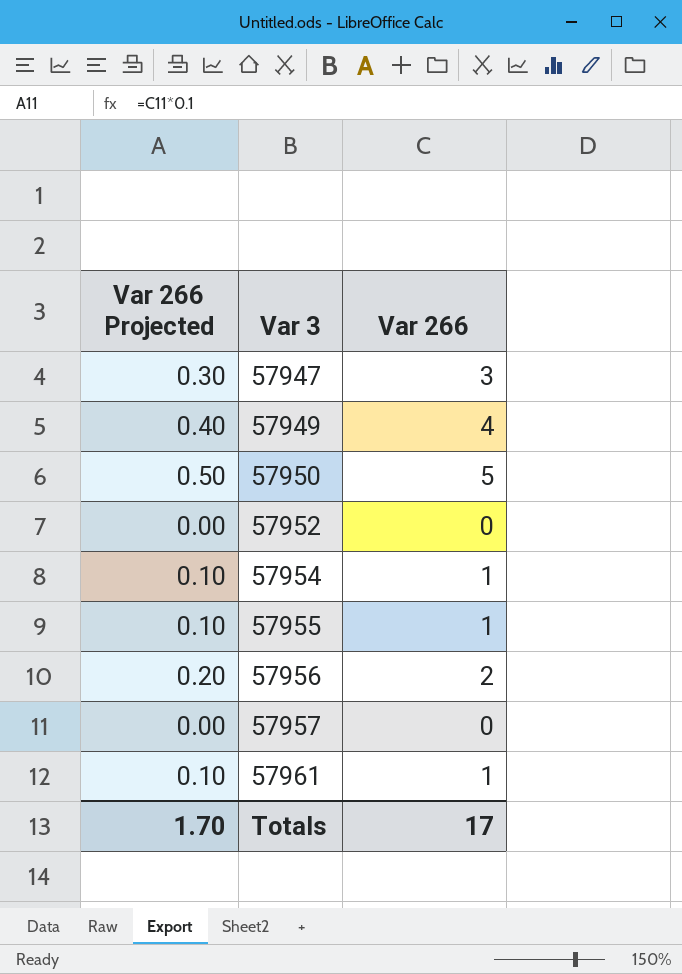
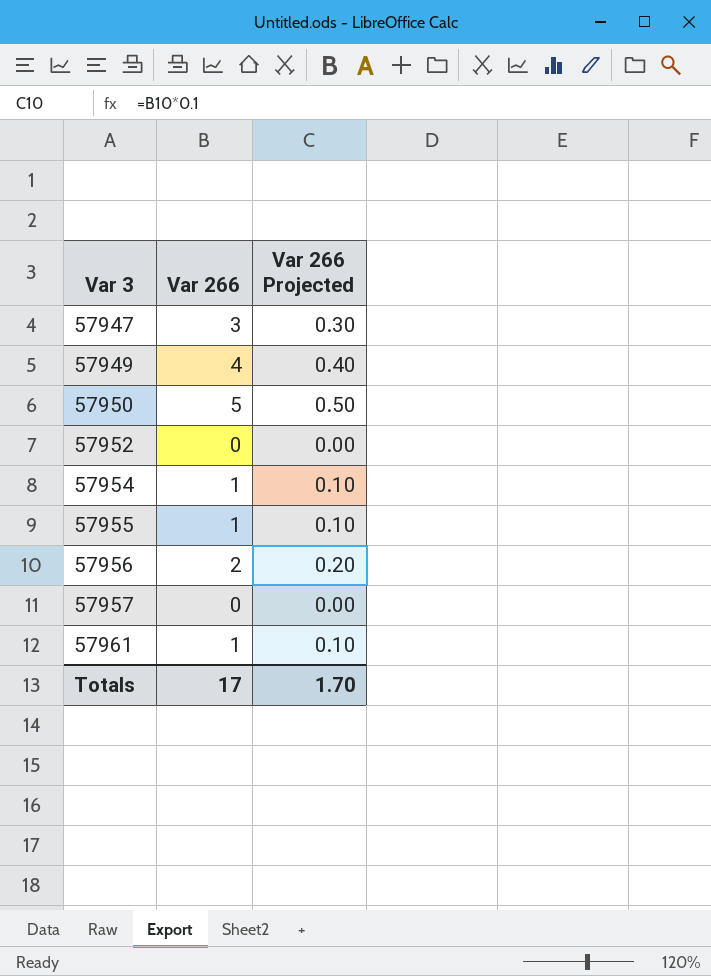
column Var 266 Projected | position: 1 -> 3

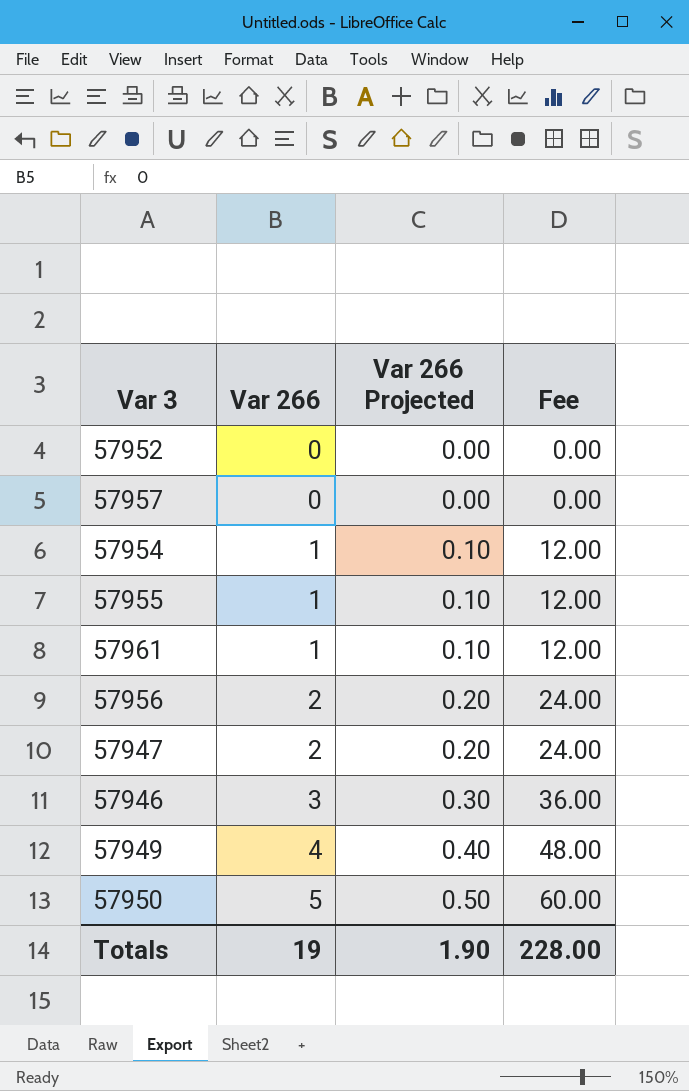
row order: Var 3 ascending -> Var 266 ascending
column Fee | formula: none -> [Var 266] * 12
57947 | Var 266: 3 -> 2
57947 | Var 266 Projected: 0.30 -> 0.20
row 57946: none -> 3 | 0.30 | 36.00
Totals | Var 266: 17 -> 19
Totals | Var 266 Projected: 1.70 -> 1.90

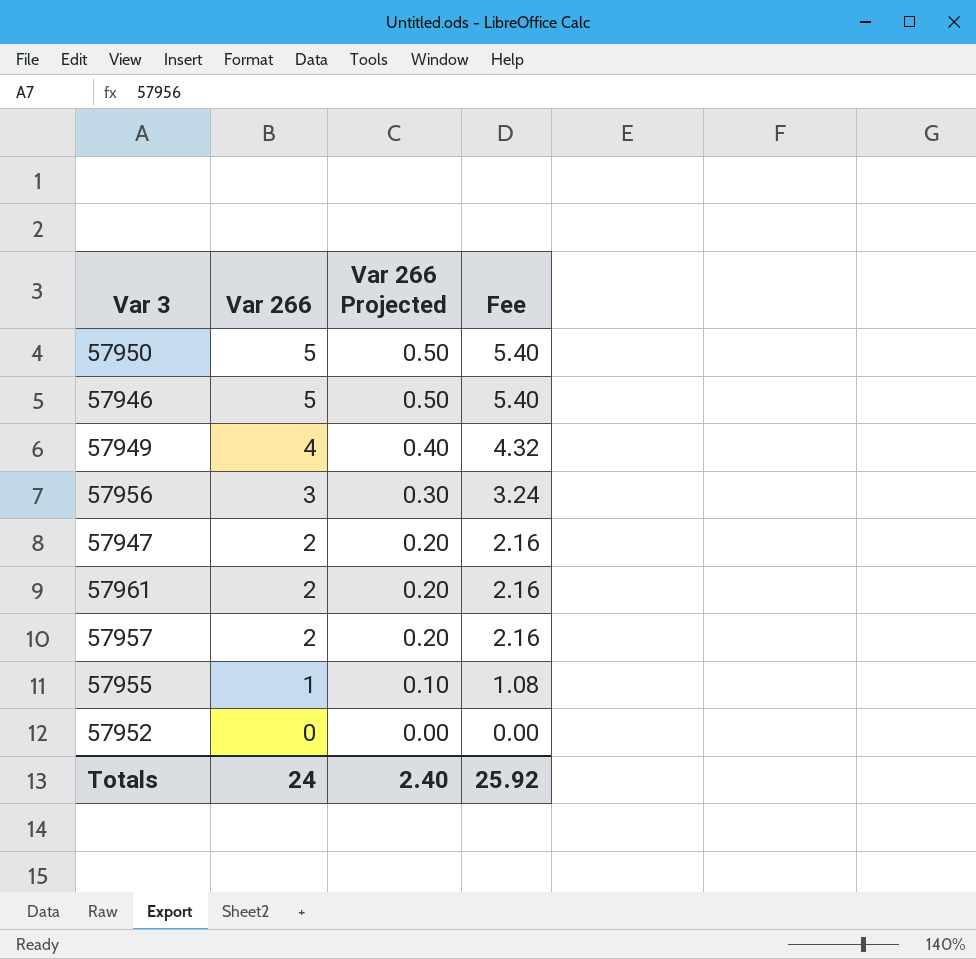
row order: Var 266 ascending -> Var 266 descending
column Fee | formula: [Var 266] * 12 -> [Var 266] * 1.08
row 57954: 1 | 0.10 | 12.00 -> none
57946 | Var 266: 3 -> 5
57946 | Var 266 Projected: 0.30 -> 0.50
57956 | Var 266: 2 -> 3
57956 | Var 266 Projected: 0.20 -> 0.30
57961 | Var 266: 1 -> 2
57961 | Var 266 Projected: 0.10 -> 0.20
57957 | Var 266: 0 -> 2
57957 | Var 266 Projected: 0.00 -> 0.20
Totals | Var 266: 19 -> 24
Totals | Var 266 Projected: 1.90 -> 2.40
Totals | Fee: 228.00 -> 25.92

